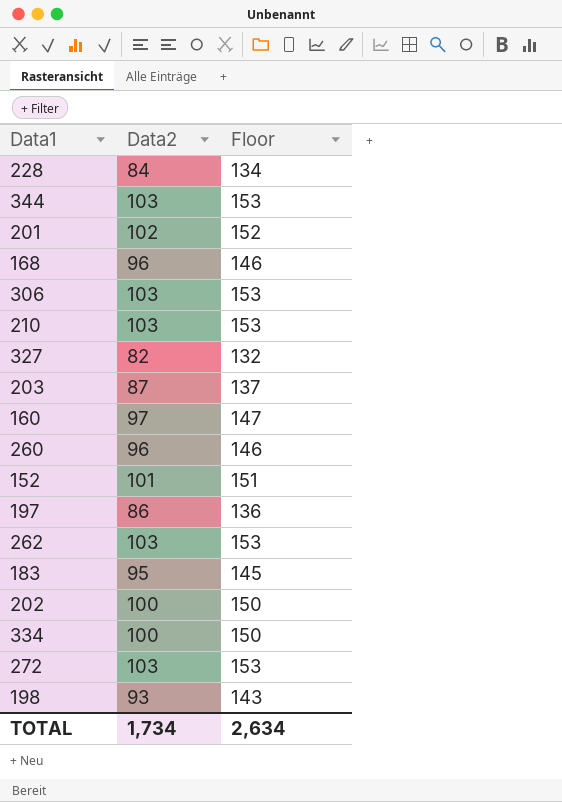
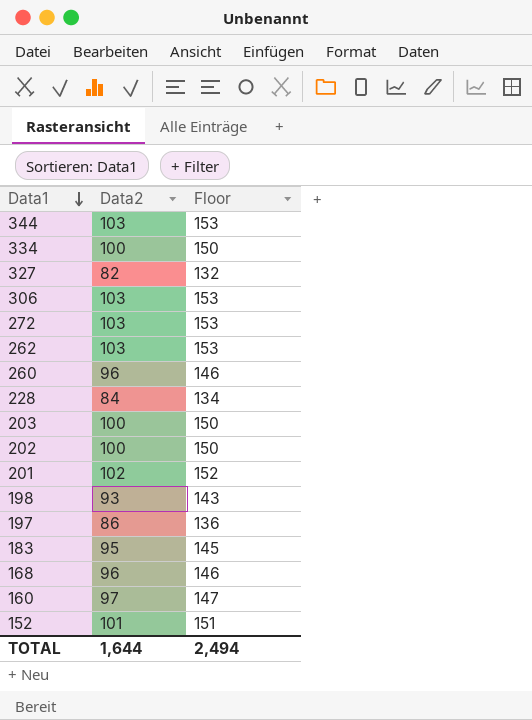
row order: none -> Data1 descending
row 210: 103 | 153 -> none
203 | Data2: 87 -> 100
203 | Floor: 137 -> 150
TOTAL | Data2: 1,734 -> 1,644
TOTAL | Floor: 2,634 -> 2,494

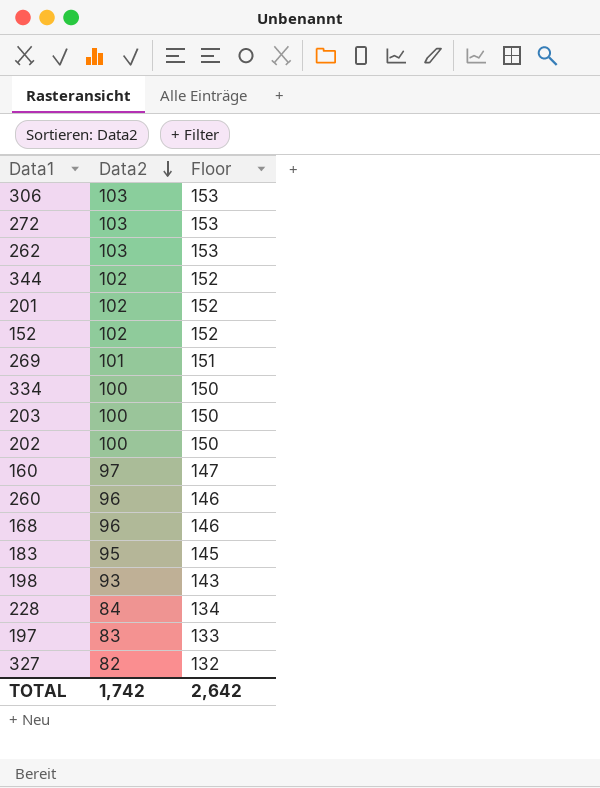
row order: Data1 descending -> Data2 descending
344 | Data2: 103 -> 102
344 | Floor: 153 -> 152
152 | Data2: 101 -> 102
152 | Floor: 151 -> 152
row 269: none -> 101 | 151
197 | Data2: 86 -> 83
197 | Floor: 136 -> 133
TOTAL | Data2: 1,644 -> 1,742
TOTAL | Floor: 2,494 -> 2,642

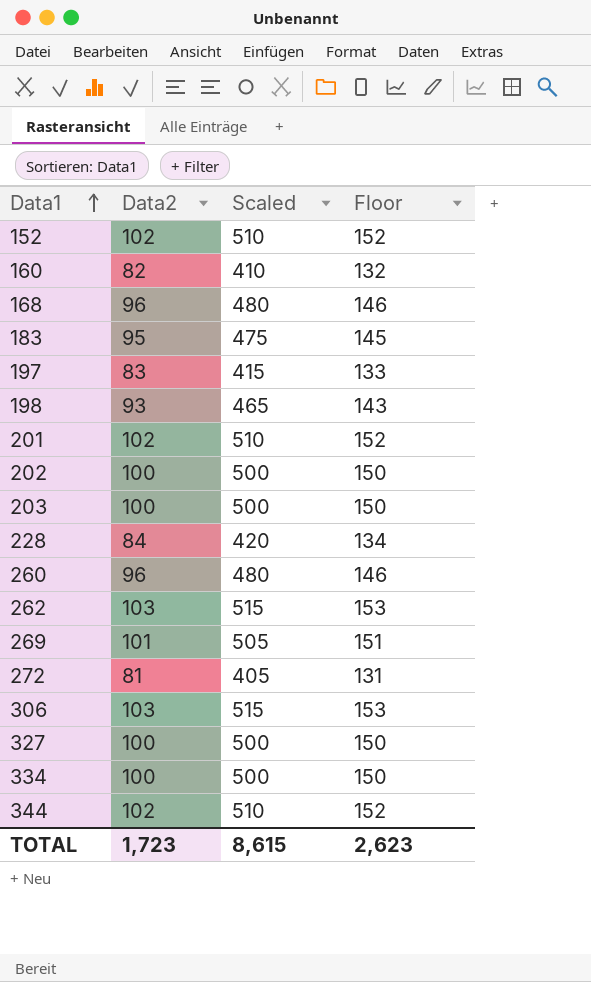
row order: Data2 descending -> Data1 ascending
column Scaled | formula: none -> [Data2] * 5
160 | Data2: 97 -> 82
160 | Floor: 147 -> 132
272 | Data2: 103 -> 81
272 | Floor: 153 -> 131
327 | Data2: 82 -> 100
327 | Floor: 132 -> 150
TOTAL | Data2: 1,742 -> 1,723
TOTAL | Floor: 2,642 -> 2,623

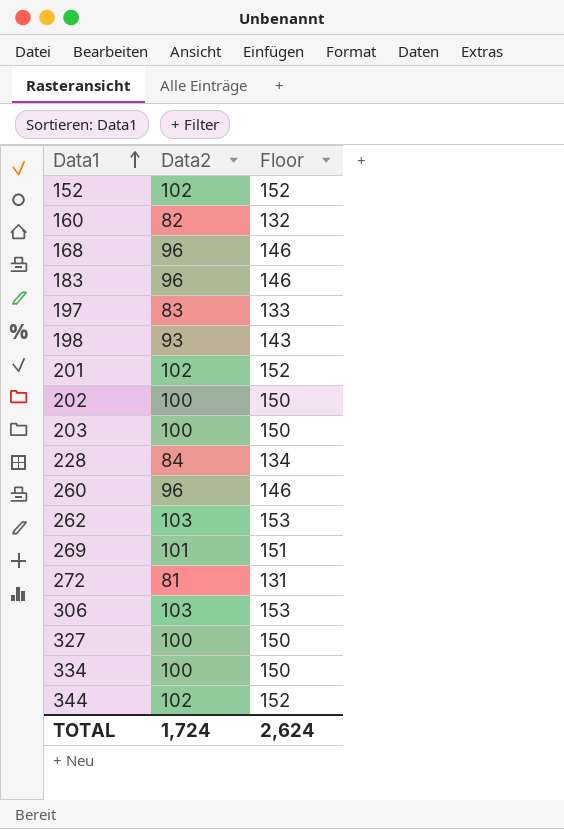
column Scaled | formula: [Data2] * 5 -> none
183 | Data2: 95 -> 96
183 | Floor: 145 -> 146
TOTAL | Data2: 1,723 -> 1,724
TOTAL | Floor: 2,623 -> 2,624

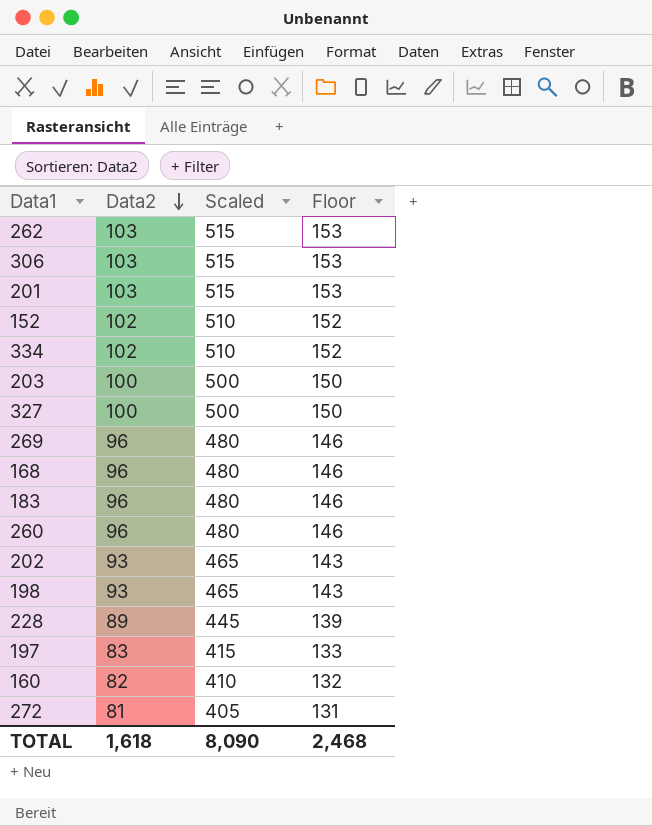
row order: Data1 ascending -> Data2 descending
column Scaled | formula: none -> [Data2] * 5
row 344: 102 | 152 -> none
201 | Data2: 102 -> 103
201 | Floor: 152 -> 153
334 | Data2: 100 -> 102
334 | Floor: 150 -> 152
269 | Data2: 101 -> 96
269 | Floor: 151 -> 146
202 | Data2: 100 -> 93
202 | Floor: 150 -> 143
228 | Data2: 84 -> 89
228 | Floor: 134 -> 139
TOTAL | Data2: 1,724 -> 1,618
TOTAL | Floor: 2,624 -> 2,468

